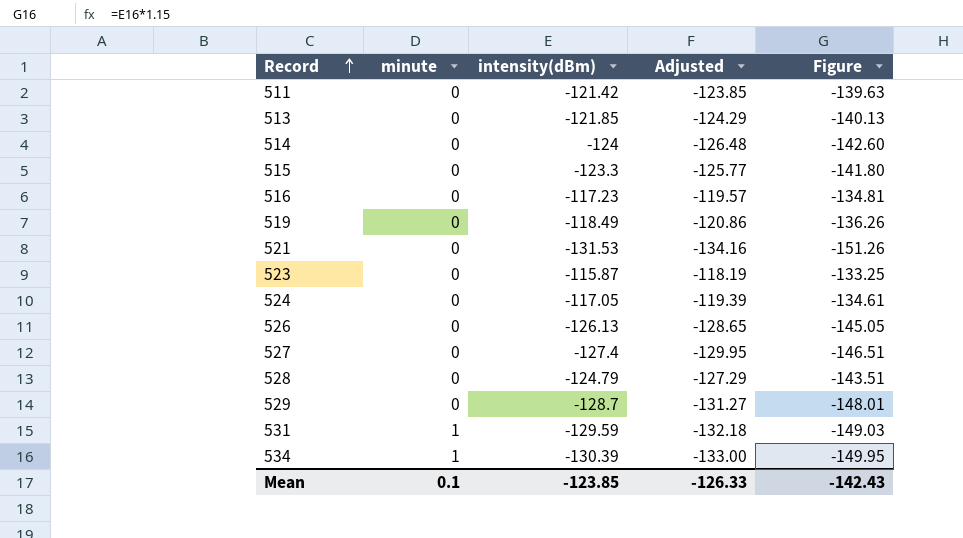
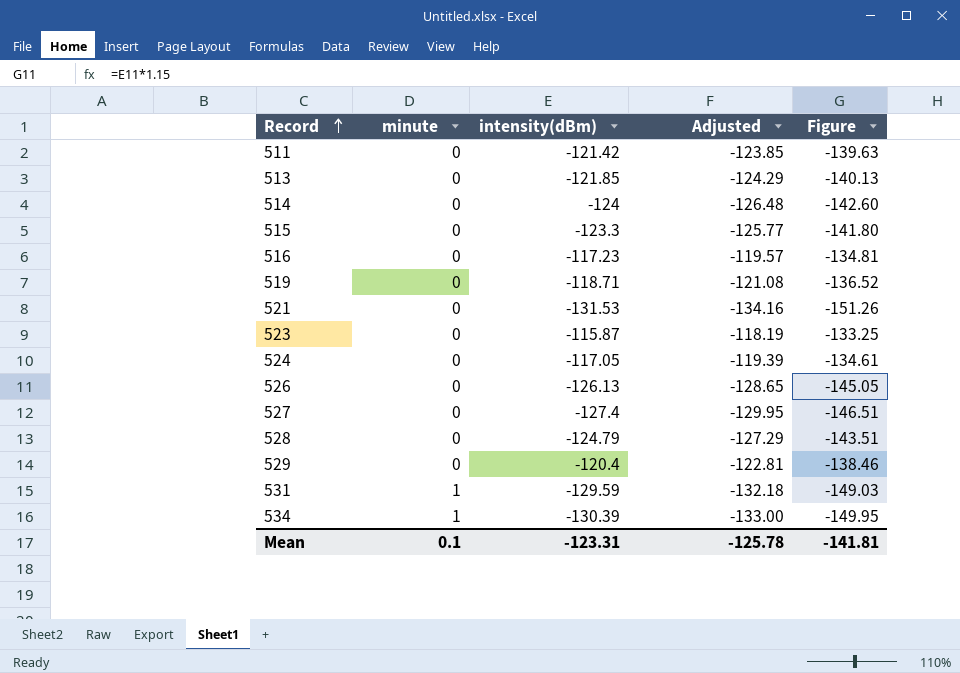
519 | intensity(dBm): -118.49 -> -118.71
519 | Adjusted: -120.86 -> -121.08
519 | Figure: -136.26 -> -136.52
529 | intensity(dBm): -128.7 -> -120.4
529 | Adjusted: -131.27 -> -122.81
529 | Figure: -148.01 -> -138.46
Mean | intensity(dBm): -123.85 -> -123.31
Mean | Adjusted: -126.33 -> -125.78
Mean | Figure: -142.43 -> -141.81

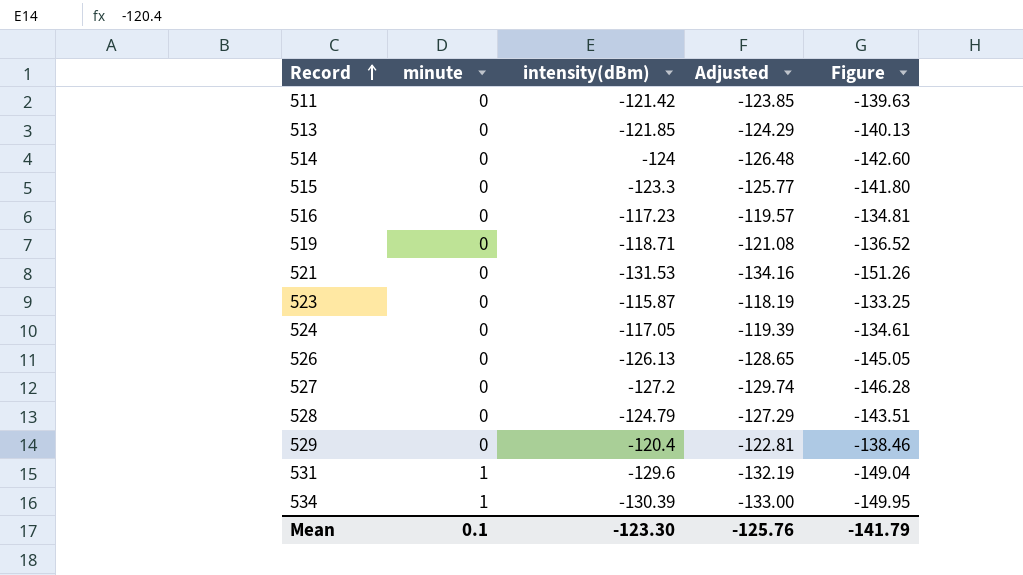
527 | intensity(dBm): -127.4 -> -127.2
527 | Adjusted: -129.95 -> -129.74
527 | Figure: -146.51 -> -146.28
531 | intensity(dBm): -129.59 -> -129.6
531 | Adjusted: -132.18 -> -132.19
531 | Figure: -149.03 -> -149.04
Mean | intensity(dBm): -123.31 -> -123.30
Mean | Adjusted: -125.78 -> -125.76
Mean | Figure: -141.81 -> -141.79

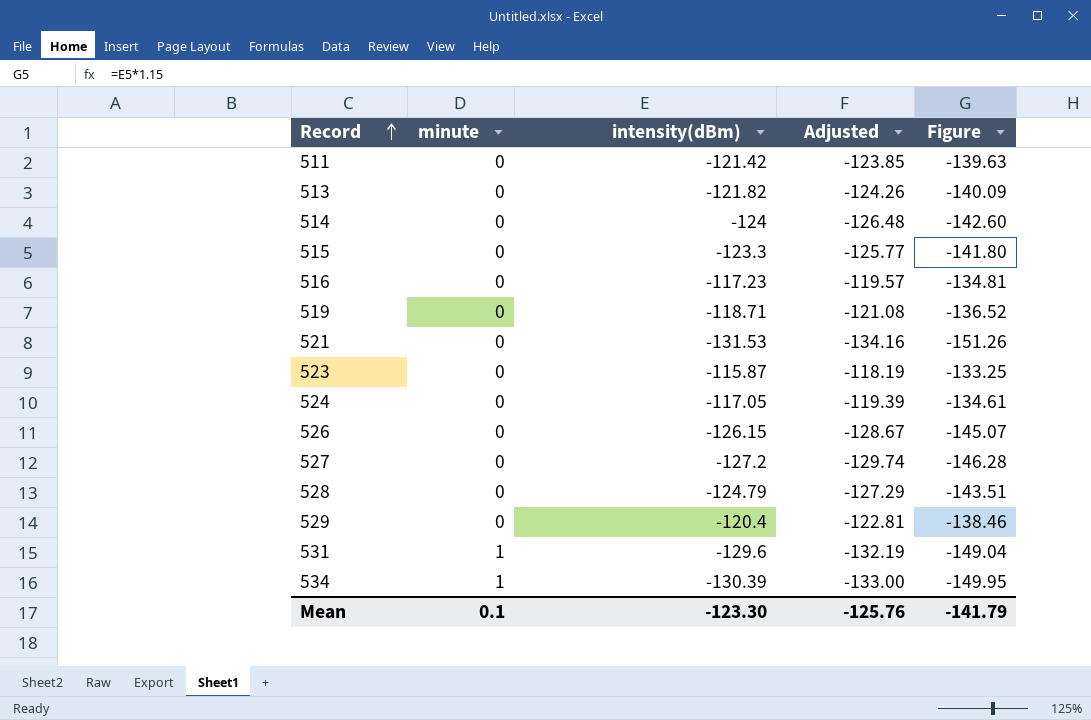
513 | intensity(dBm): -121.85 -> -121.82
513 | Adjusted: -124.29 -> -124.26
513 | Figure: -140.13 -> -140.09
526 | intensity(dBm): -126.13 -> -126.15
526 | Adjusted: -128.65 -> -128.67
526 | Figure: -145.05 -> -145.07

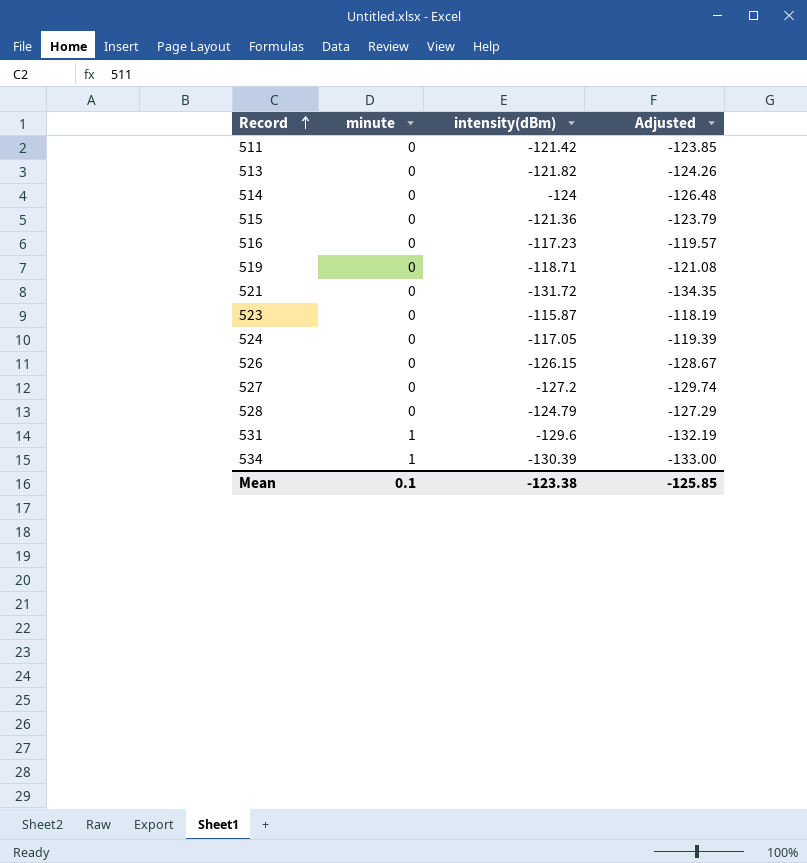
column Figure | formula: [intensity(dBm)] * 1.15 -> none
row 529: 0 | -120.4 | -122.81 | -138.46 -> none
515 | intensity(dBm): -123.3 -> -121.36
515 | Adjusted: -125.77 -> -123.79
521 | intensity(dBm): -131.53 -> -131.72
521 | Adjusted: -134.16 -> -134.35
Mean | intensity(dBm): -123.30 -> -123.38
Mean | Adjusted: -125.76 -> -125.85

